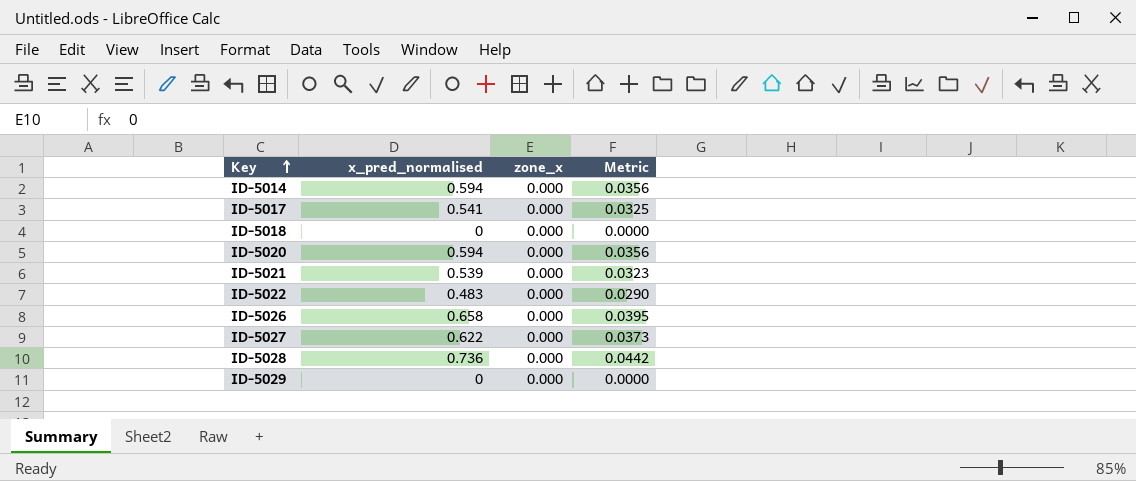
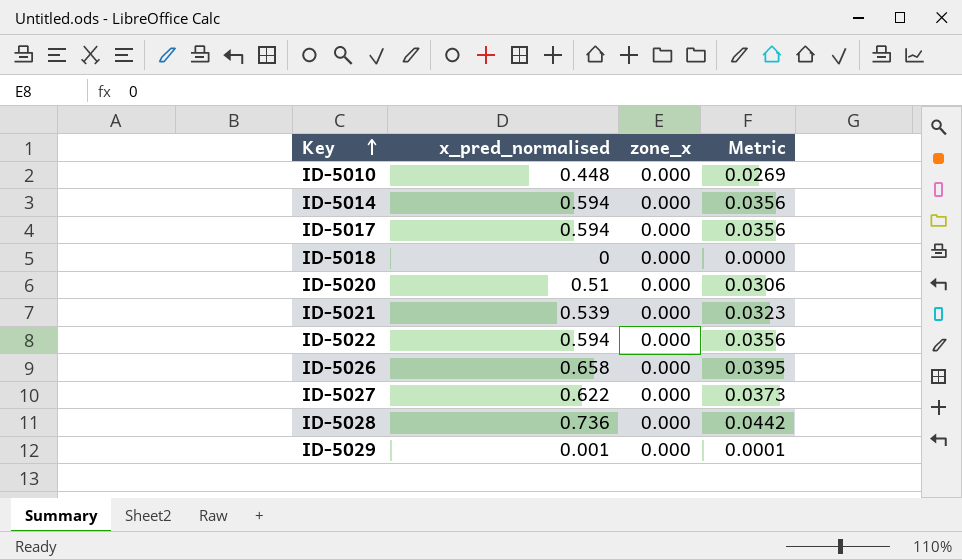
row ID-5010: none -> 0.448 | 0.000 | 0.0269
ID-5017 | x_pred_normalised: 0.541 -> 0.594
ID-5017 | Metric: 0.0325 -> 0.0356
ID-5020 | x_pred_normalised: 0.594 -> 0.51
ID-5020 | Metric: 0.0356 -> 0.0306
ID-5022 | x_pred_normalised: 0.483 -> 0.594
ID-5022 | Metric: 0.0290 -> 0.0356
ID-5029 | x_pred_normalised: 0 -> 0.001
ID-5029 | Metric: 0.0000 -> 0.0001

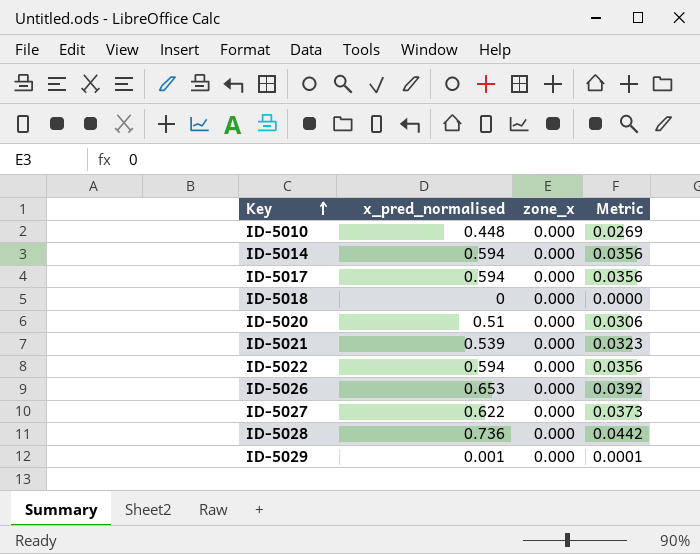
ID-5026 | x_pred_normalised: 0.658 -> 0.653
ID-5026 | Metric: 0.0395 -> 0.0392

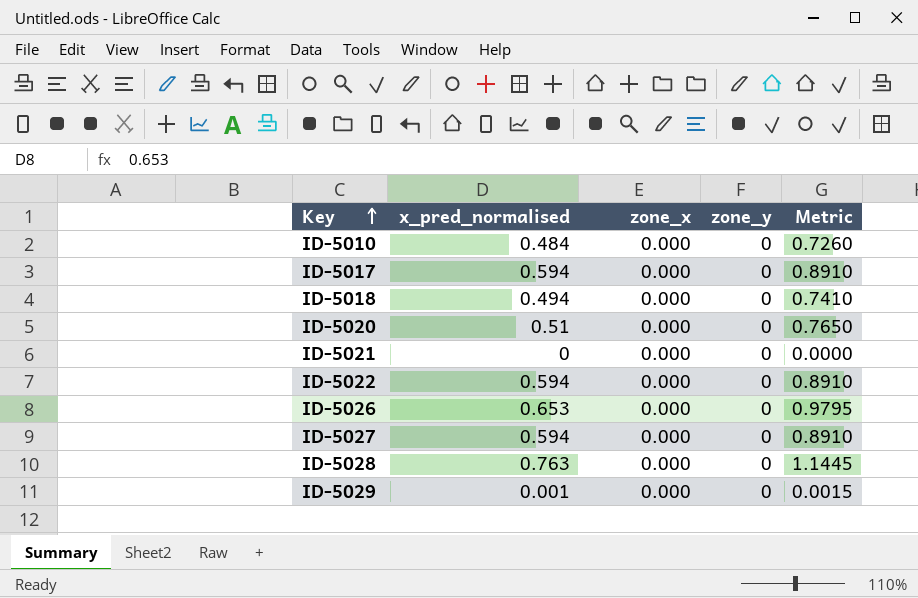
column zone_y | position: none -> 4
column Metric | formula: [x_pred_normalised] * 0.06 -> [x_pred_normalised] * 1.5
row ID-5014: 0.594 | 0.000 | 0.0356 -> none
ID-5010 | x_pred_normalised: 0.448 -> 0.484
ID-5018 | x_pred_normalised: 0 -> 0.494
ID-5021 | x_pred_normalised: 0.539 -> 0
ID-5027 | x_pred_normalised: 0.622 -> 0.594
ID-5028 | x_pred_normalised: 0.736 -> 0.763

